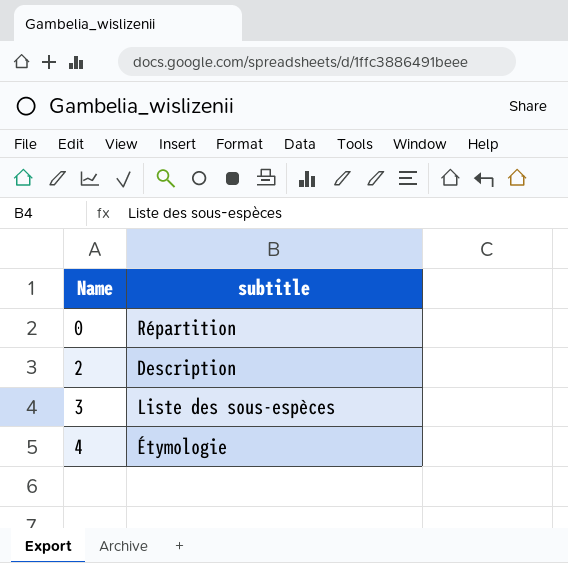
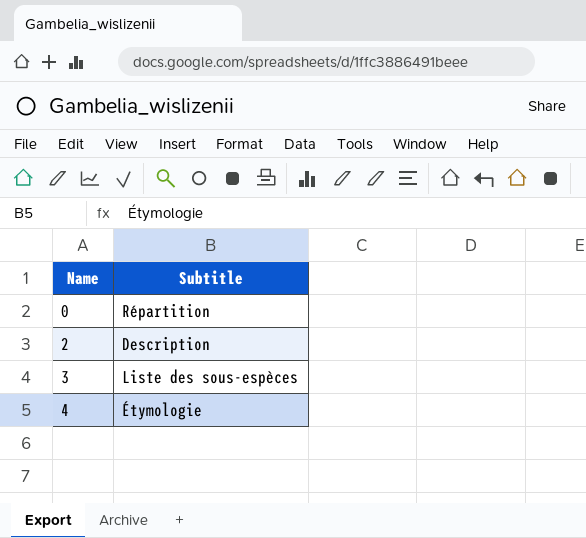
column name: subtitle -> Subtitle

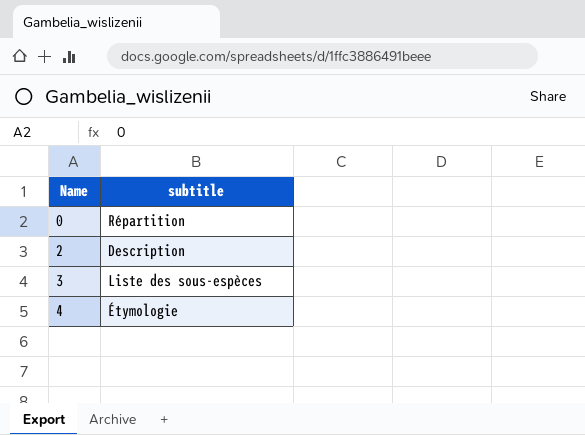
column name: Subtitle -> subtitle

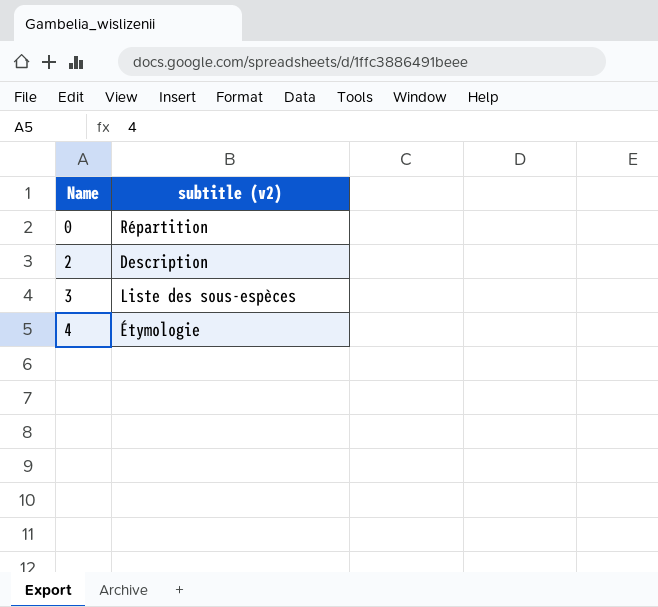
column name: subtitle -> subtitle (v2)

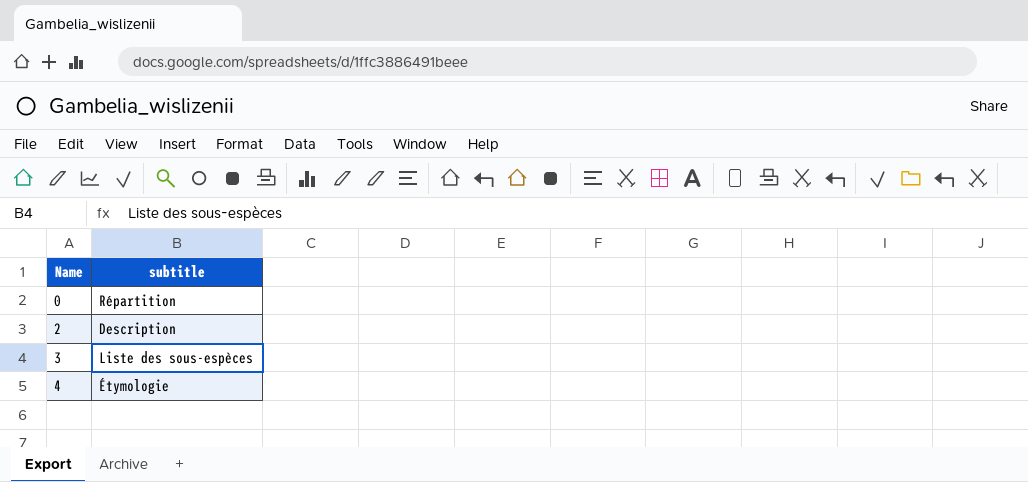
column name: subtitle (v2) -> subtitle

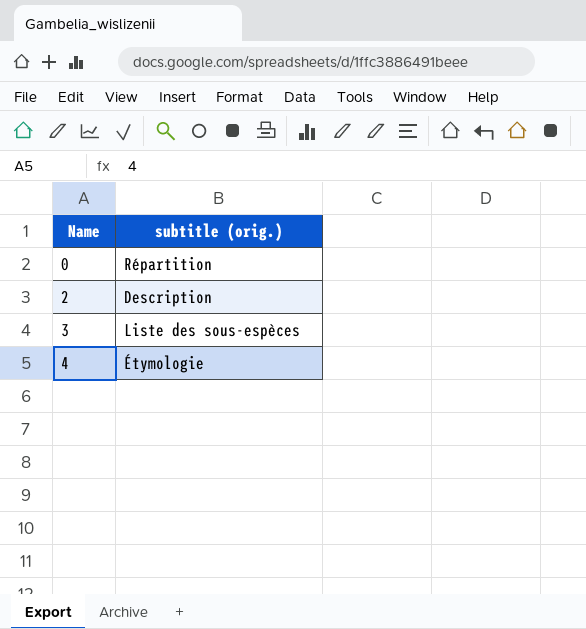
column name: subtitle -> subtitle (orig.)

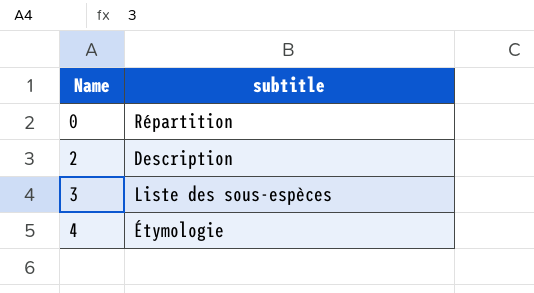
column name: subtitle (orig.) -> subtitle

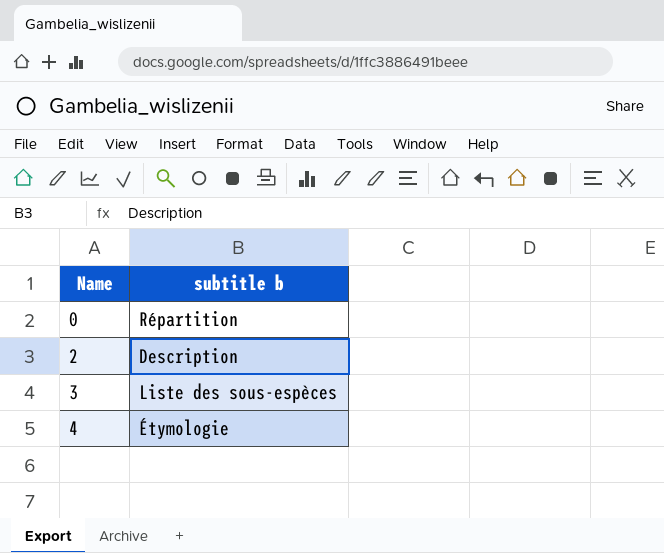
column name: subtitle -> subtitle b

